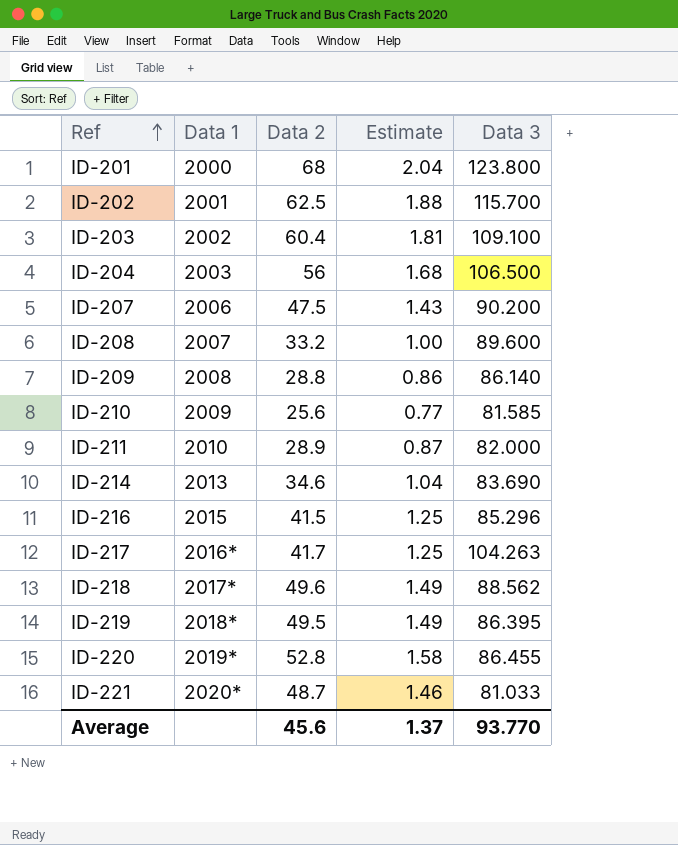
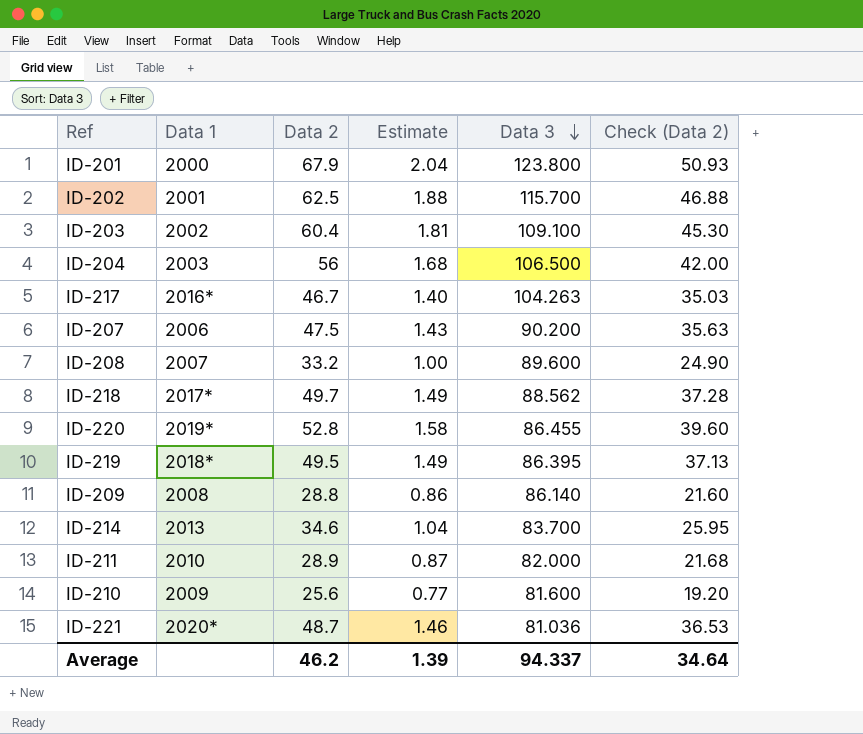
row order: Ref ascending -> Data 3 descending
column Check (Data 2) | formula: none -> [Data 2] * 0.75
row ID-216: 2015 | 41.5 | 1.25 | 85.296 -> none
ID-201 | Data 2: 68 -> 67.9
ID-217 | Data 2: 41.7 -> 46.7
ID-217 | Estimate: 1.25 -> 1.40
ID-218 | Data 2: 49.6 -> 49.7
ID-214 | Data 3: 83.690 -> 83.700
ID-210 | Data 3: 81.585 -> 81.600
ID-221 | Data 3: 81.033 -> 81.036
Average | Data 2: 45.6 -> 46.2
Average | Estimate: 1.37 -> 1.39
Average | Data 3: 93.770 -> 94.337

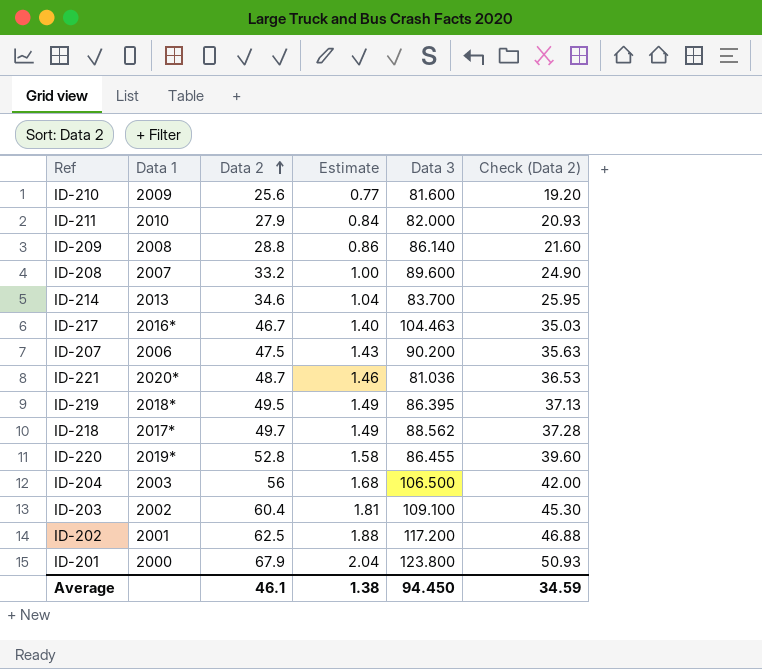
row order: Data 3 descending -> Data 2 ascending
ID-211 | Data 2: 28.9 -> 27.9
ID-211 | Estimate: 0.87 -> 0.84
ID-211 | Check (Data 2): 21.68 -> 20.93
ID-217 | Data 3: 104.263 -> 104.463
ID-202 | Data 3: 115.700 -> 117.200
Average | Data 2: 46.2 -> 46.1
Average | Estimate: 1.39 -> 1.38
Average | Data 3: 94.337 -> 94.450
Average | Check (Data 2): 34.64 -> 34.59

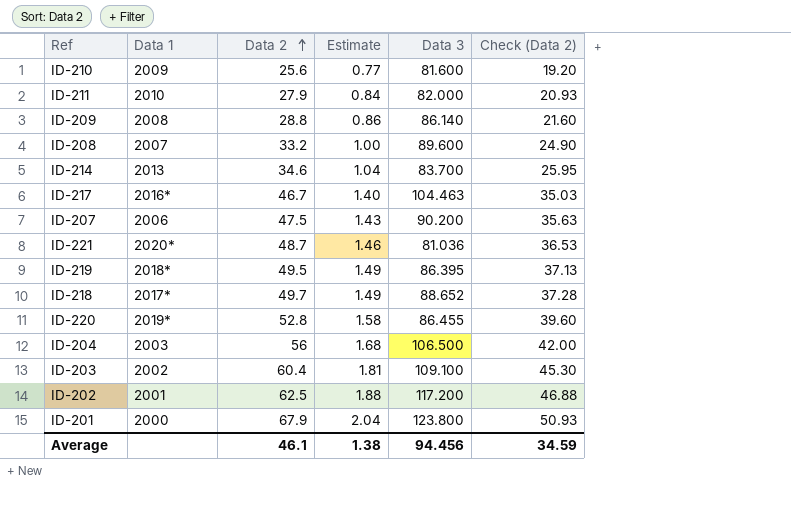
ID-218 | Data 3: 88.562 -> 88.652
Average | Data 3: 94.450 -> 94.456

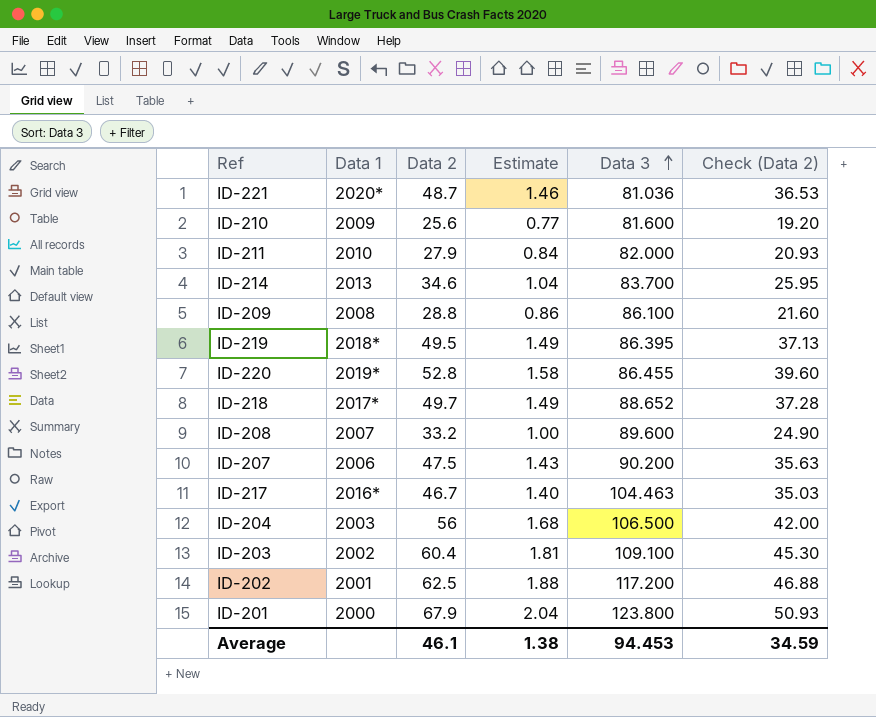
row order: Data 2 ascending -> Data 3 ascending
ID-209 | Data 3: 86.140 -> 86.100
Average | Data 3: 94.456 -> 94.453

